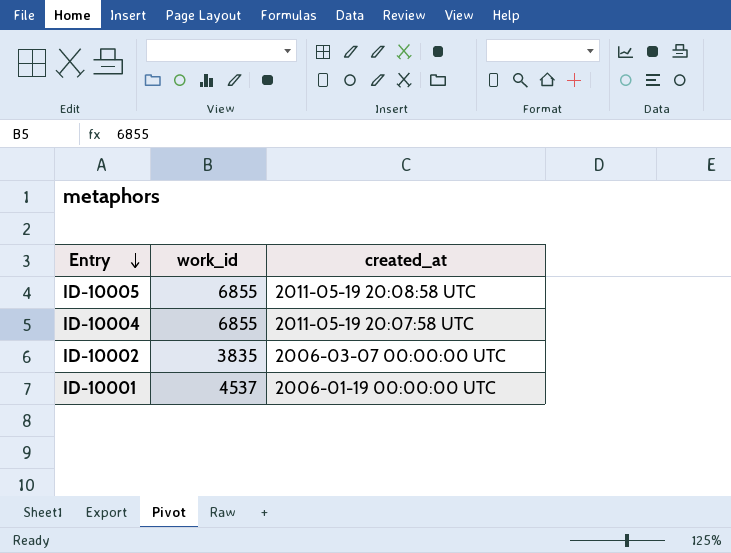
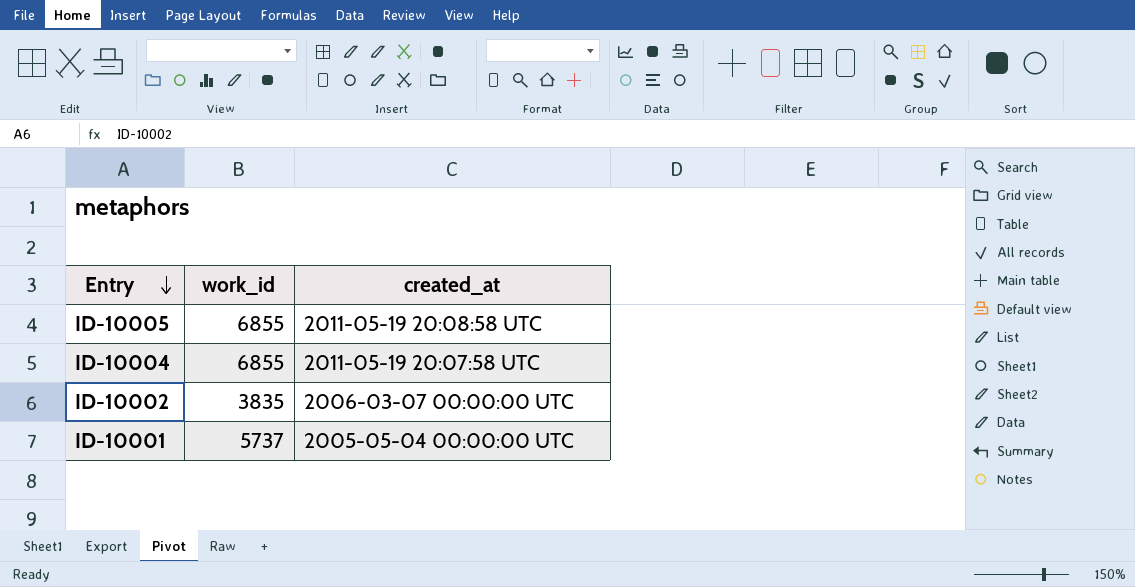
ID-10001 | work_id: 4537 -> 5737
ID-10001 | created_at: 2006-01-19 00:00:00 UTC -> 2005-05-04 00:00:00 UTC

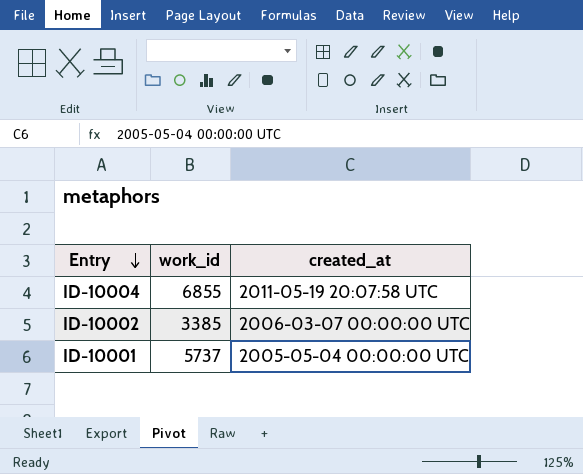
row ID-10005: 6855 | 2011-05-19 20:08:58 UTC -> none
ID-10002 | work_id: 3835 -> 3385

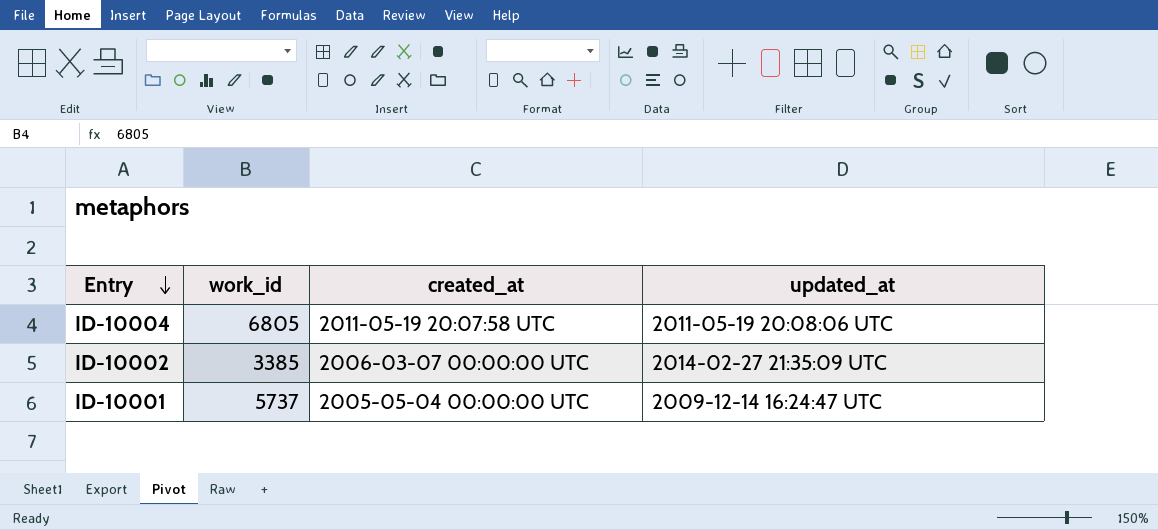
column updated_at | position: none -> 4
ID-10004 | work_id: 6855 -> 6805

